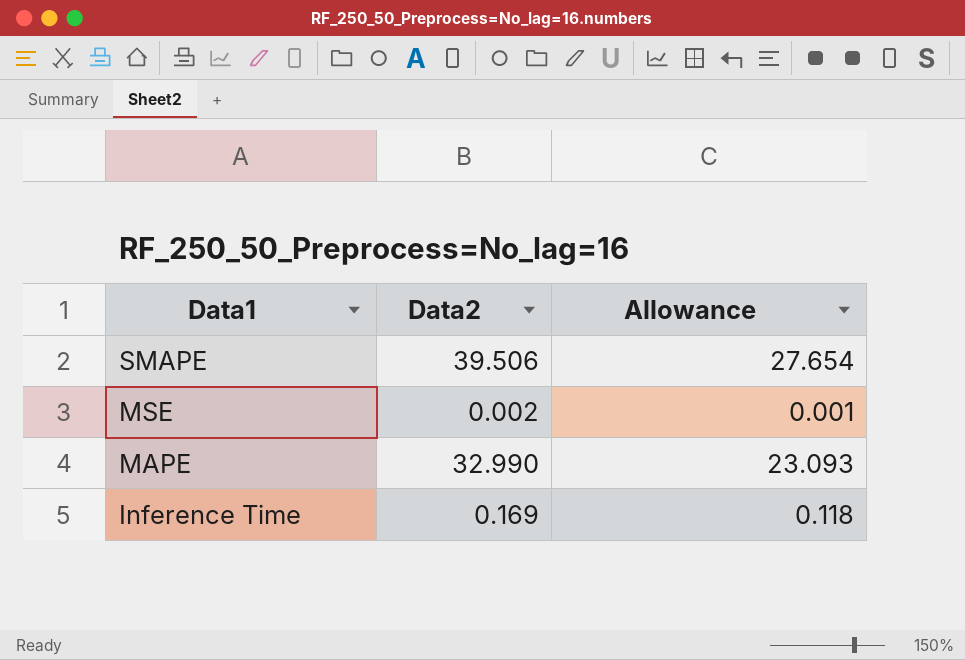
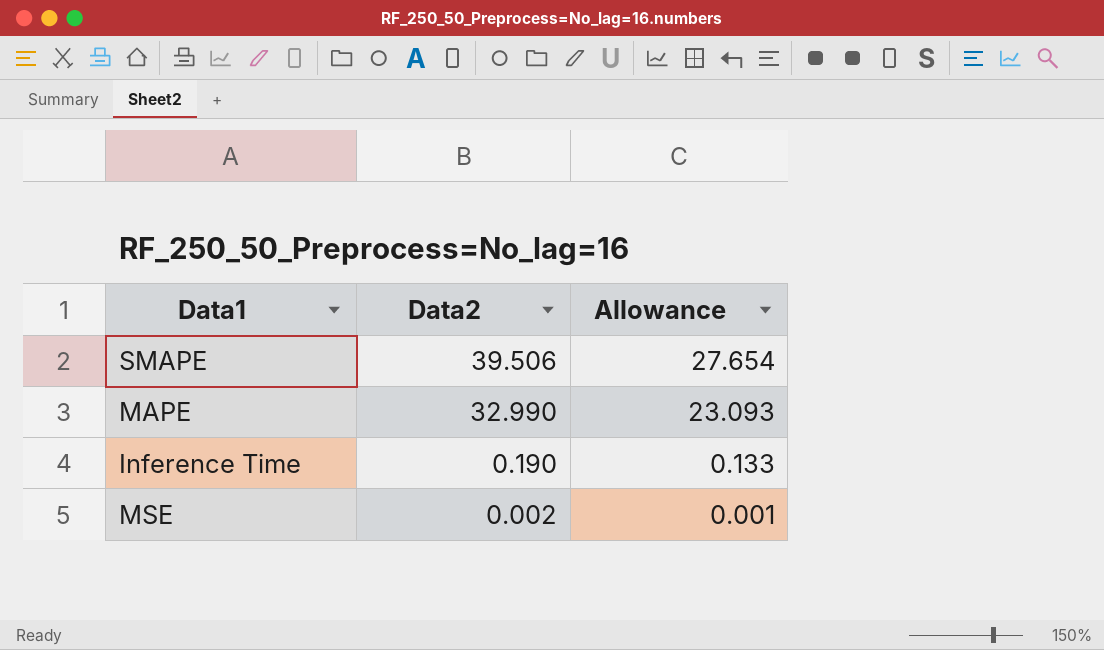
row order: Data1 descending -> Data2 descending
Inference Time | Data2: 0.169 -> 0.190
Inference Time | Allowance: 0.118 -> 0.133

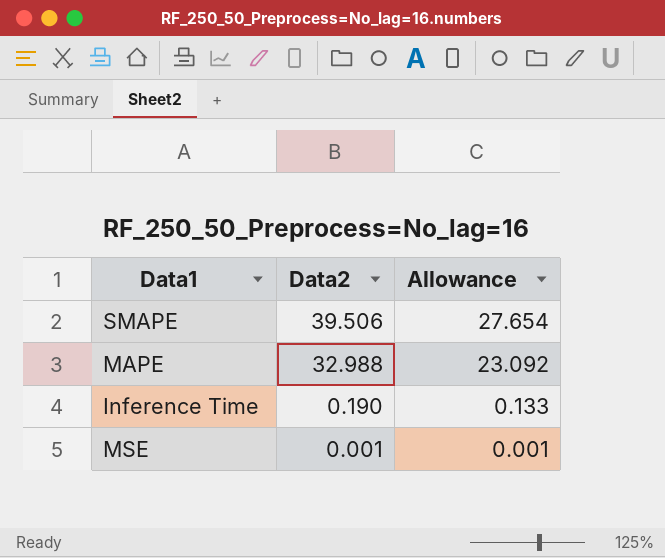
MAPE | Data2: 32.990 -> 32.988
MAPE | Allowance: 23.093 -> 23.092
MSE | Data2: 0.002 -> 0.001

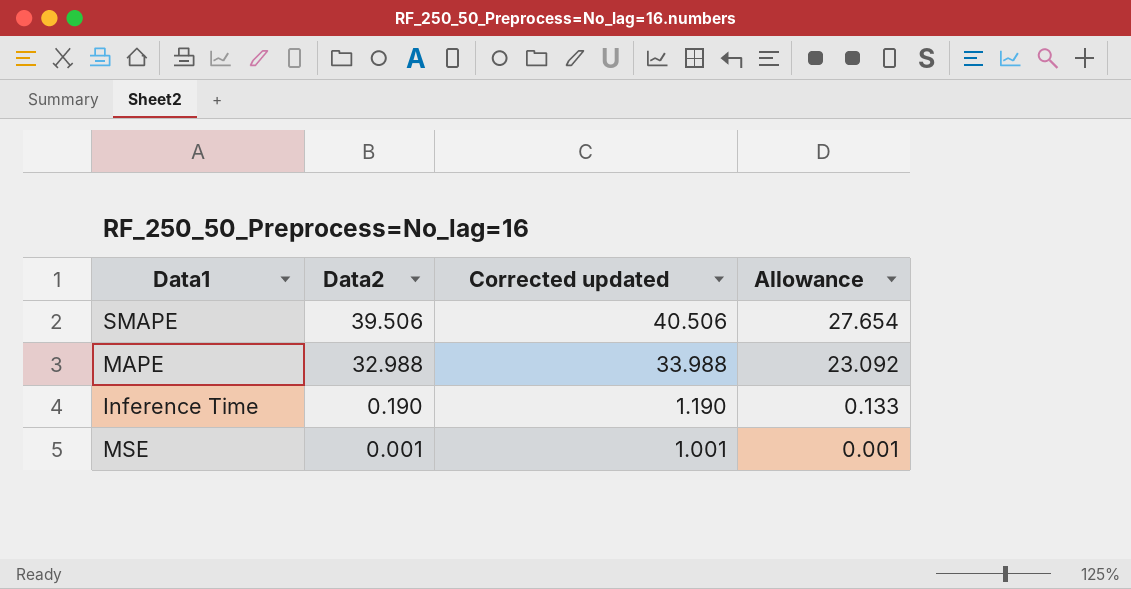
column Corrected updated | formula: none -> [Data2] + 1

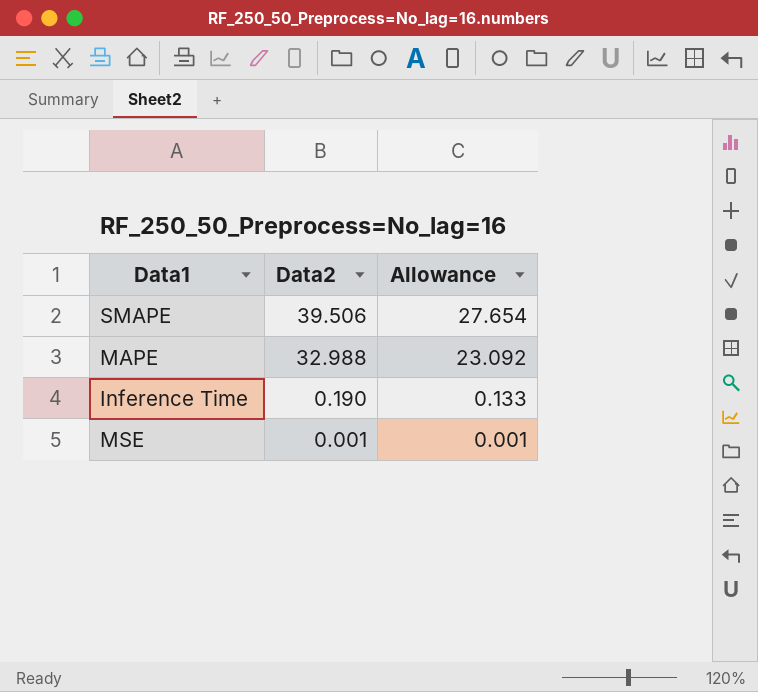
column Corrected updated | formula: [Data2] + 1 -> none

